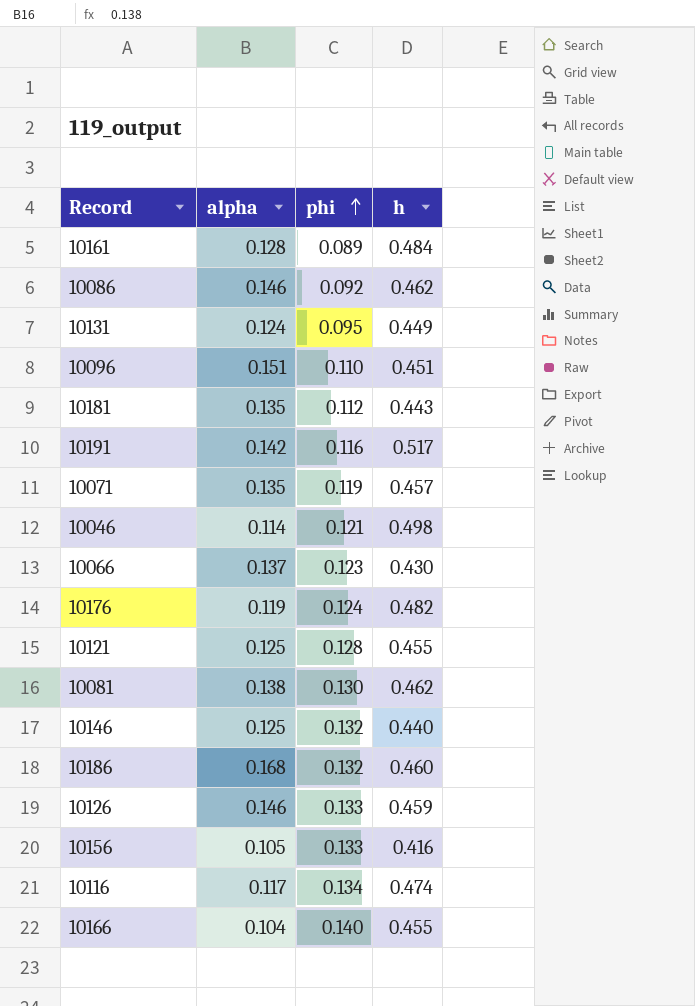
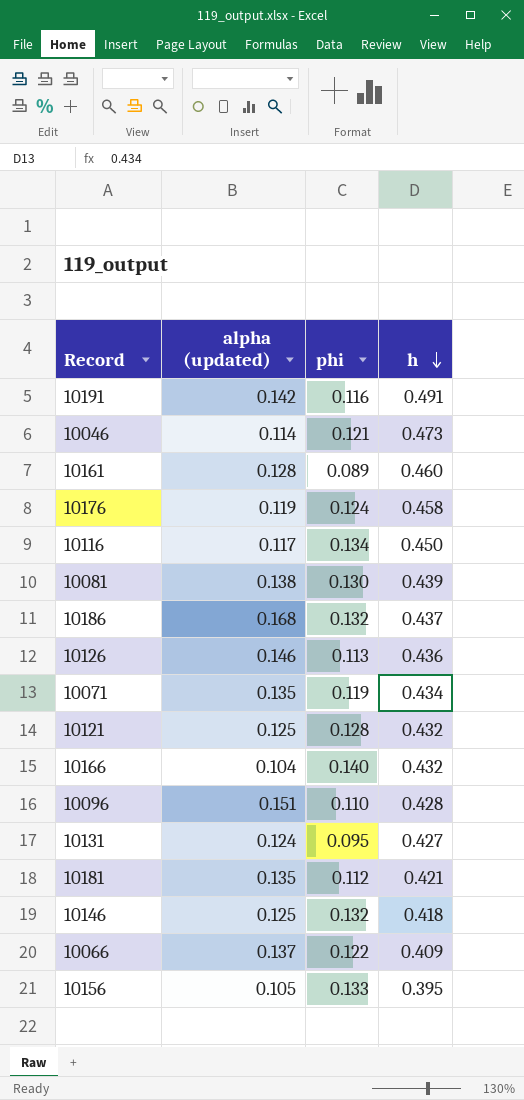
row order: phi ascending -> h descending
column name: alpha -> alpha (updated)
row 10086: 0.146 | 0.092 | 0.462 -> none
10191 | h: 0.517 -> 0.491
10046 | h: 0.498 -> 0.473
10161 | h: 0.484 -> 0.460
10176 | h: 0.482 -> 0.458
10116 | h: 0.474 -> 0.450
10081 | h: 0.462 -> 0.439
10186 | h: 0.460 -> 0.437
10126 | phi: 0.133 -> 0.113
10126 | h: 0.459 -> 0.436
10071 | h: 0.457 -> 0.434
10121 | h: 0.455 -> 0.432
10166 | h: 0.455 -> 0.432
10096 | h: 0.451 -> 0.428
10131 | h: 0.449 -> 0.427
10181 | h: 0.443 -> 0.421
10146 | h: 0.440 -> 0.418
10066 | phi: 0.123 -> 0.122
10066 | h: 0.430 -> 0.409
10156 | h: 0.416 -> 0.395

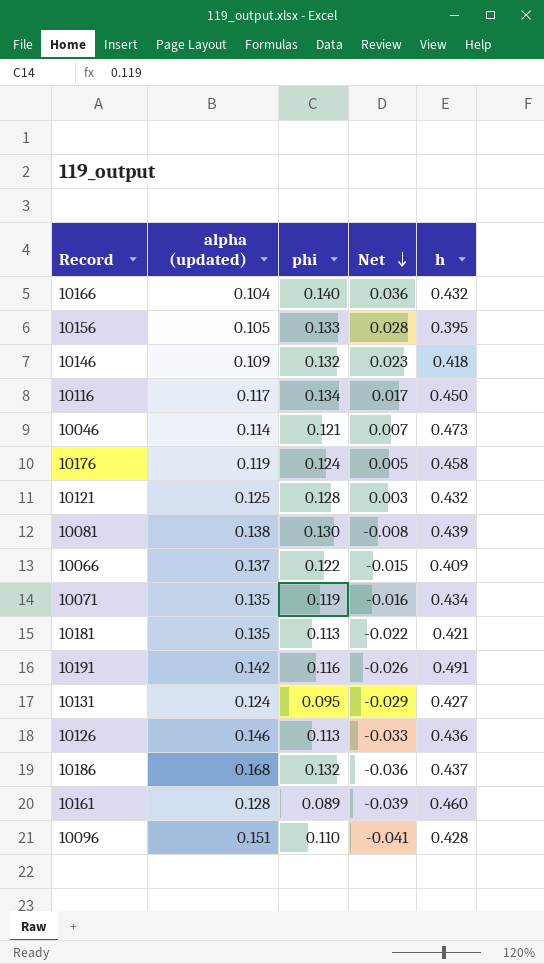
row order: h descending -> Net descending
column Net | formula: none -> [phi] - [alpha (updated)]
10146 | alpha (updated): 0.125 -> 0.109
10181 | phi: 0.112 -> 0.113

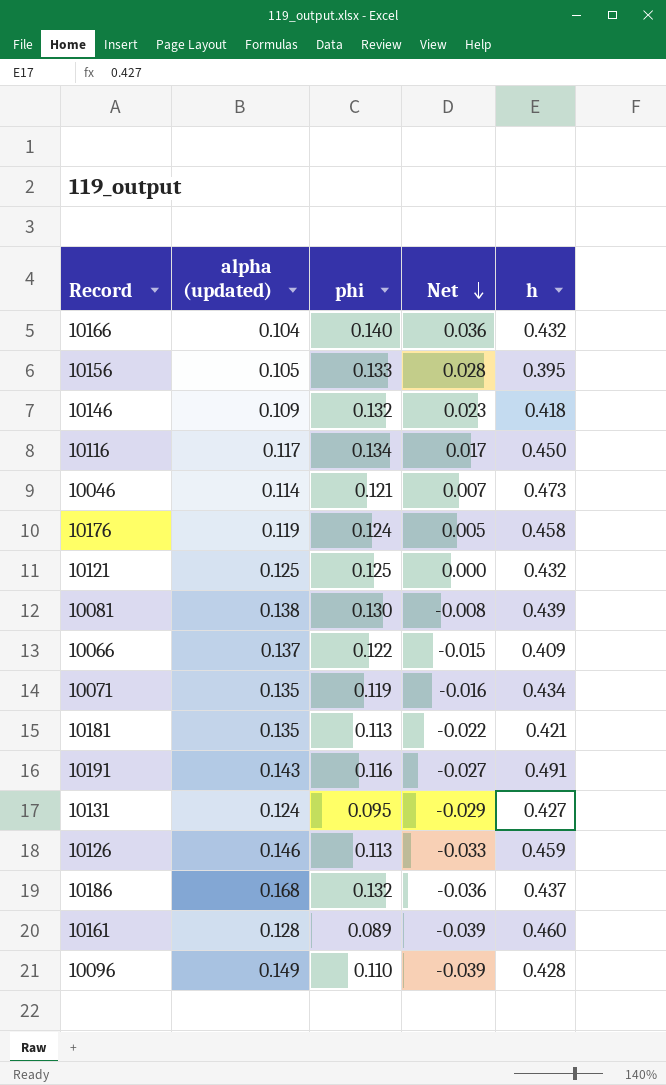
10121 | phi: 0.128 -> 0.125
10121 | Net: 0.003 -> 0.000
10191 | alpha (updated): 0.142 -> 0.143
10191 | Net: -0.026 -> -0.027
10126 | h: 0.436 -> 0.459
10096 | alpha (updated): 0.151 -> 0.149
10096 | Net: -0.041 -> -0.039

